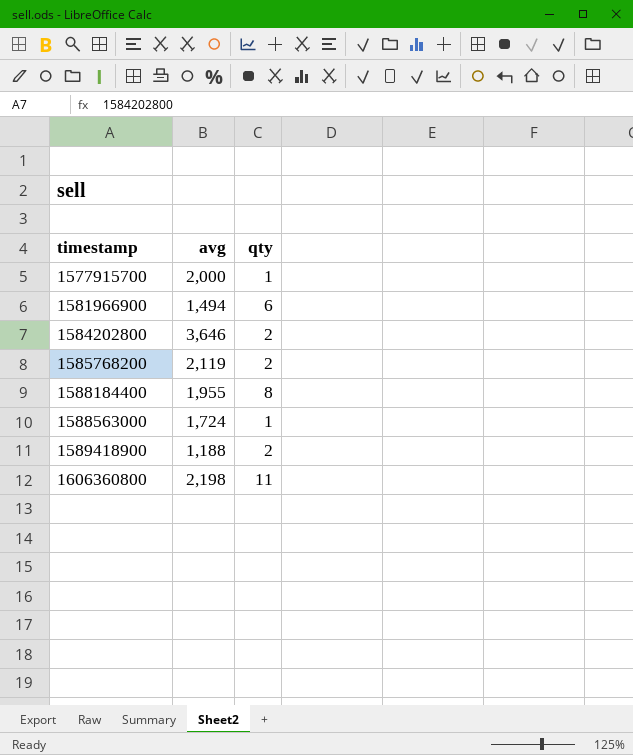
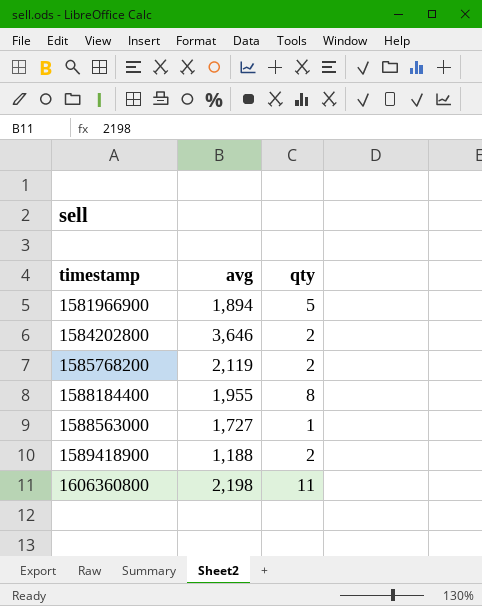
row 1577915700: 2,000 | 1 -> none
1581966900 | avg: 1,494 -> 1,894
1581966900 | qty: 6 -> 5
1588563000 | avg: 1,724 -> 1,727

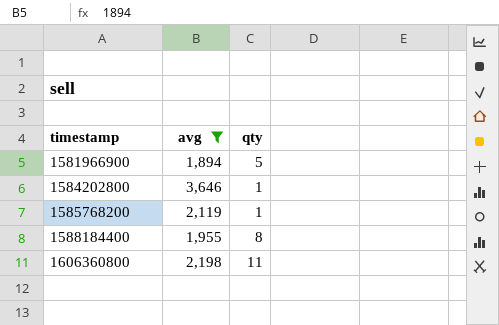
filter: none -> avg >= 1,894
1584202800 | qty: 2 -> 1
1585768200 | qty: 2 -> 1

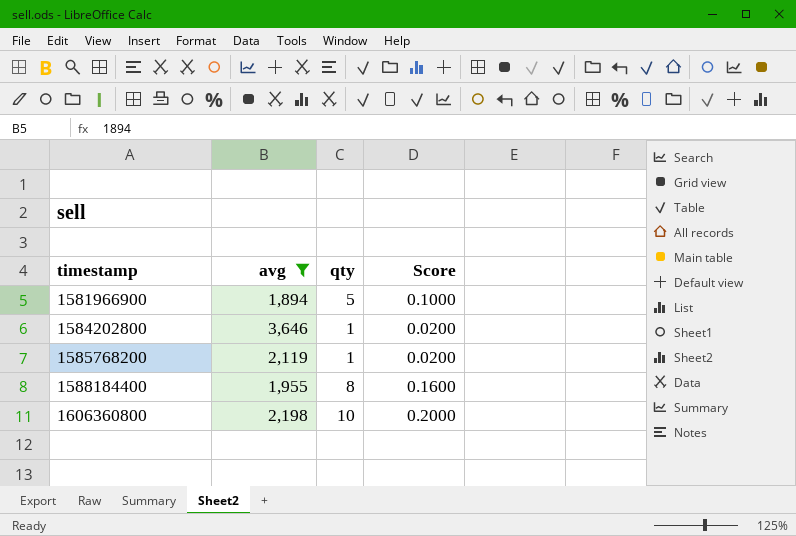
column Score | formula: none -> [qty] * 0.02
1606360800 | qty: 11 -> 10

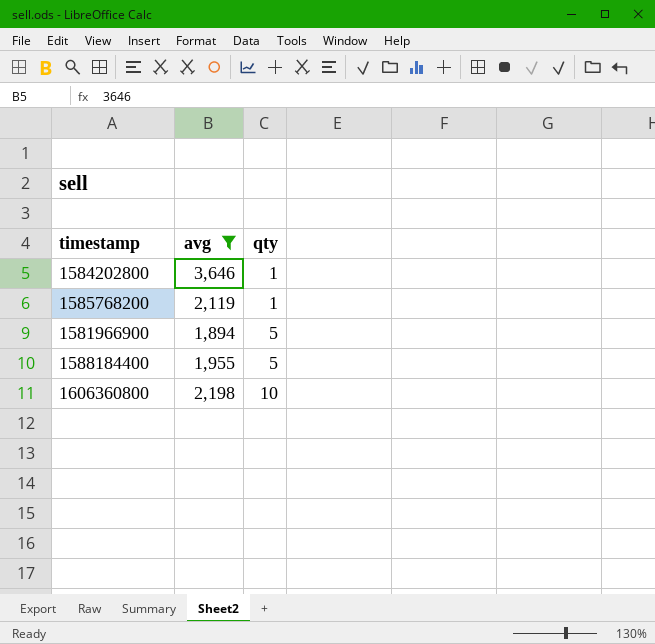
row order: timestamp ascending -> qty ascending
column Score | formula: [qty] * 0.02 -> none
1588184400 | qty: 8 -> 5

